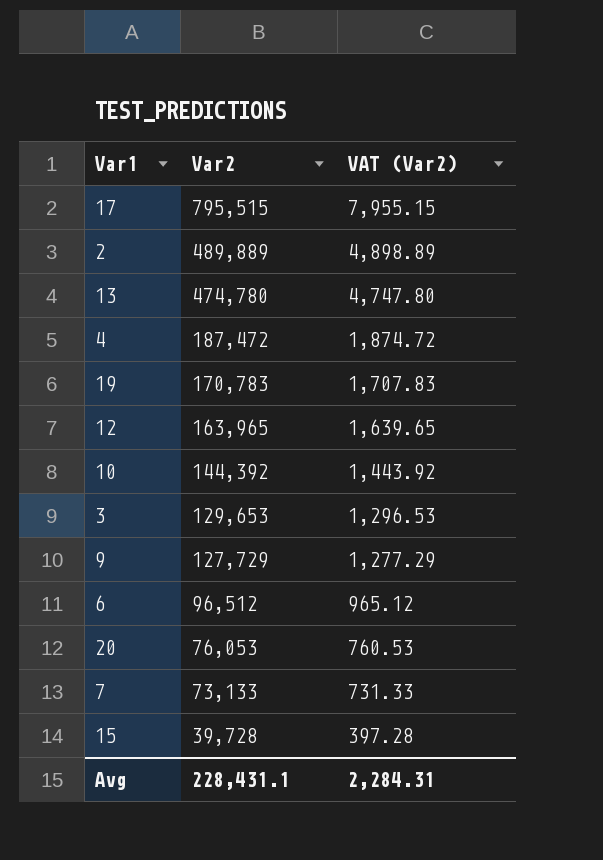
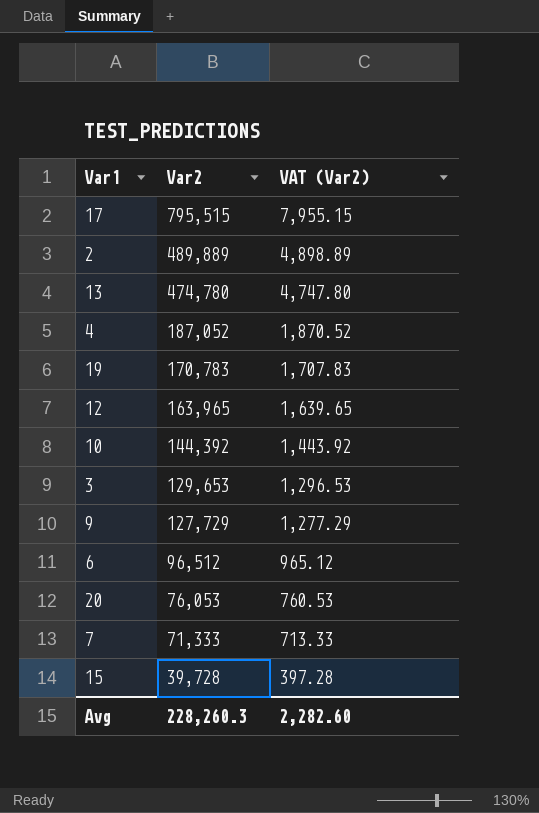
4 | Var2: 187,472 -> 187,052
4 | VAT (Var2): 1,874.72 -> 1,870.52
7 | Var2: 73,133 -> 71,333
7 | VAT (Var2): 731.33 -> 713.33
Avg | Var2: 228,431.1 -> 228,260.3
Avg | VAT (Var2): 2,284.31 -> 2,282.60

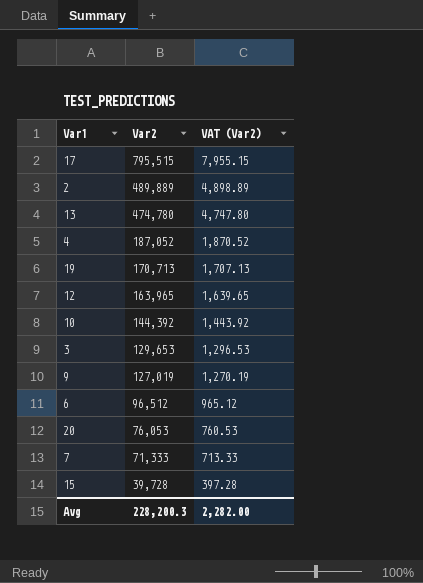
19 | Var2: 170,783 -> 170,713
19 | VAT (Var2): 1,707.83 -> 1,707.13
9 | Var2: 127,729 -> 127,019
9 | VAT (Var2): 1,277.29 -> 1,270.19
Avg | Var2: 228,260.3 -> 228,200.3
Avg | VAT (Var2): 2,282.60 -> 2,282.00

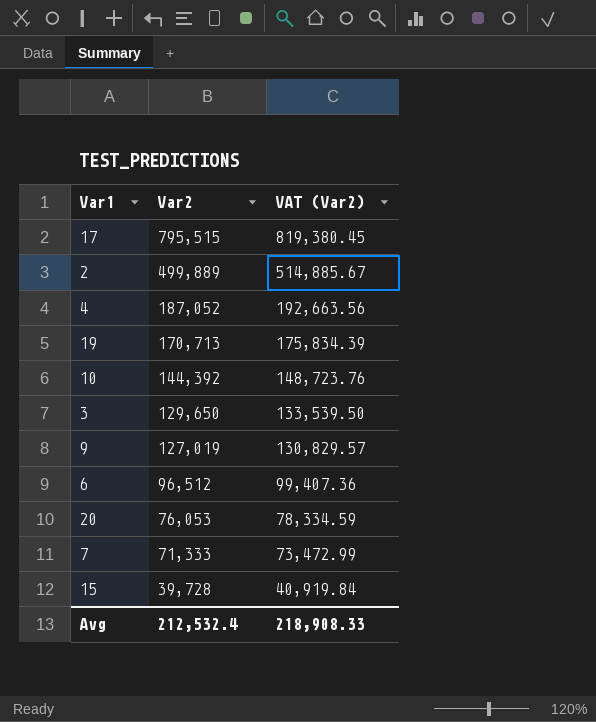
column VAT (Var2) | formula: [Var2] * 0.01 -> [Var2] * 1.03
row 13: 474,780 | 4,747.80 -> none
row 12: 163,965 | 1,639.65 -> none
2 | Var2: 489,889 -> 499,889
3 | Var2: 129,653 -> 129,650
Avg | Var2: 228,200.3 -> 212,532.4
Avg | VAT (Var2): 2,282.00 -> 218,908.33

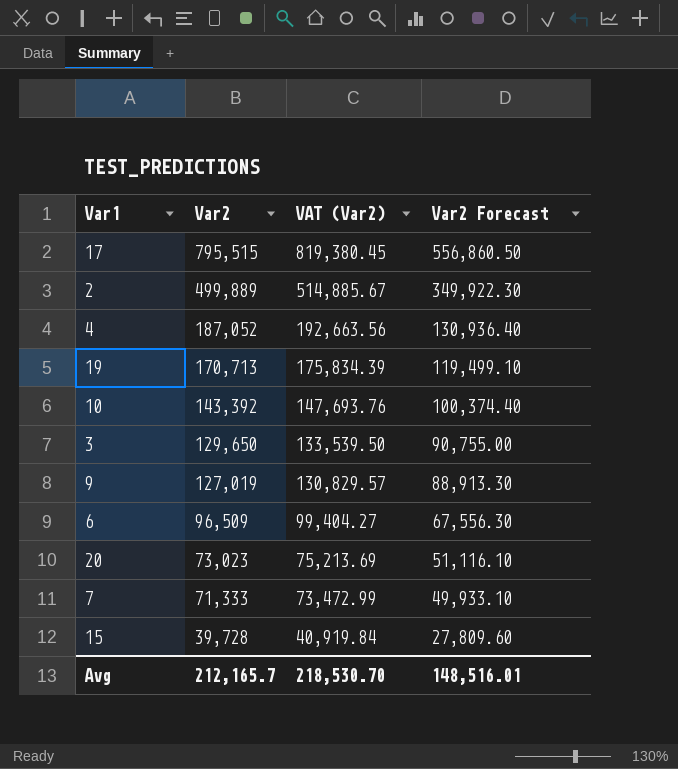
column Var2 Forecast | formula: none -> [Var2] * 0.7
10 | Var2: 144,392 -> 143,392
10 | VAT (Var2): 148,723.76 -> 147,693.76
6 | Var2: 96,512 -> 96,509
6 | VAT (Var2): 99,407.36 -> 99,404.27
20 | Var2: 76,053 -> 73,023
20 | VAT (Var2): 78,334.59 -> 75,213.69
Avg | Var2: 212,532.4 -> 212,165.7
Avg | VAT (Var2): 218,908.33 -> 218,530.70

